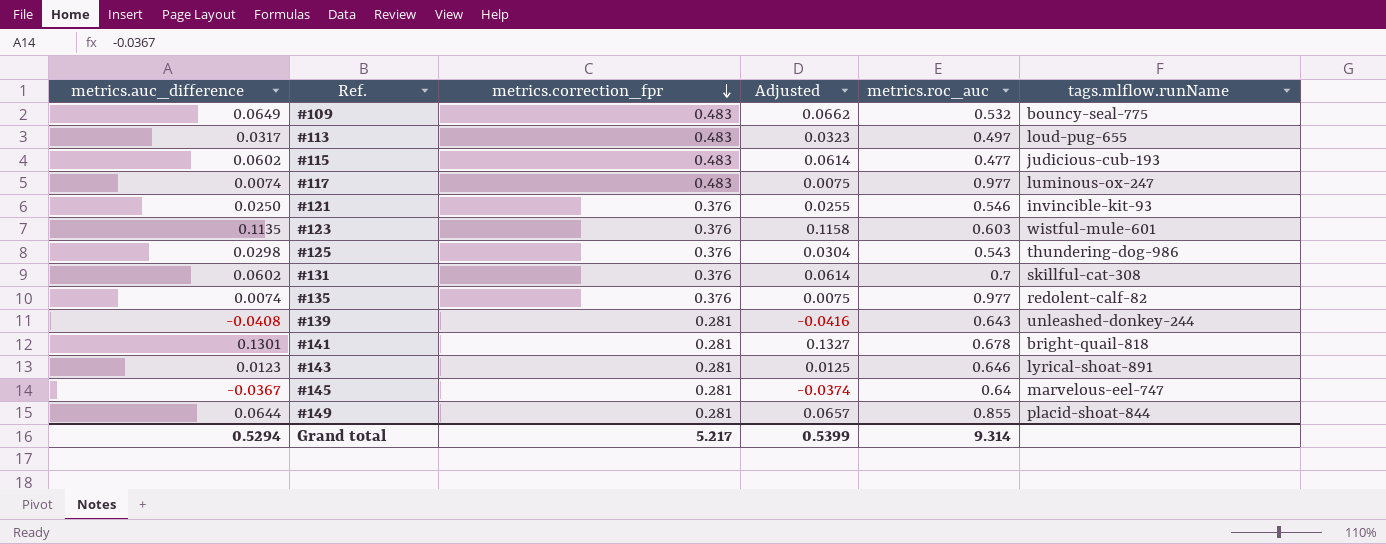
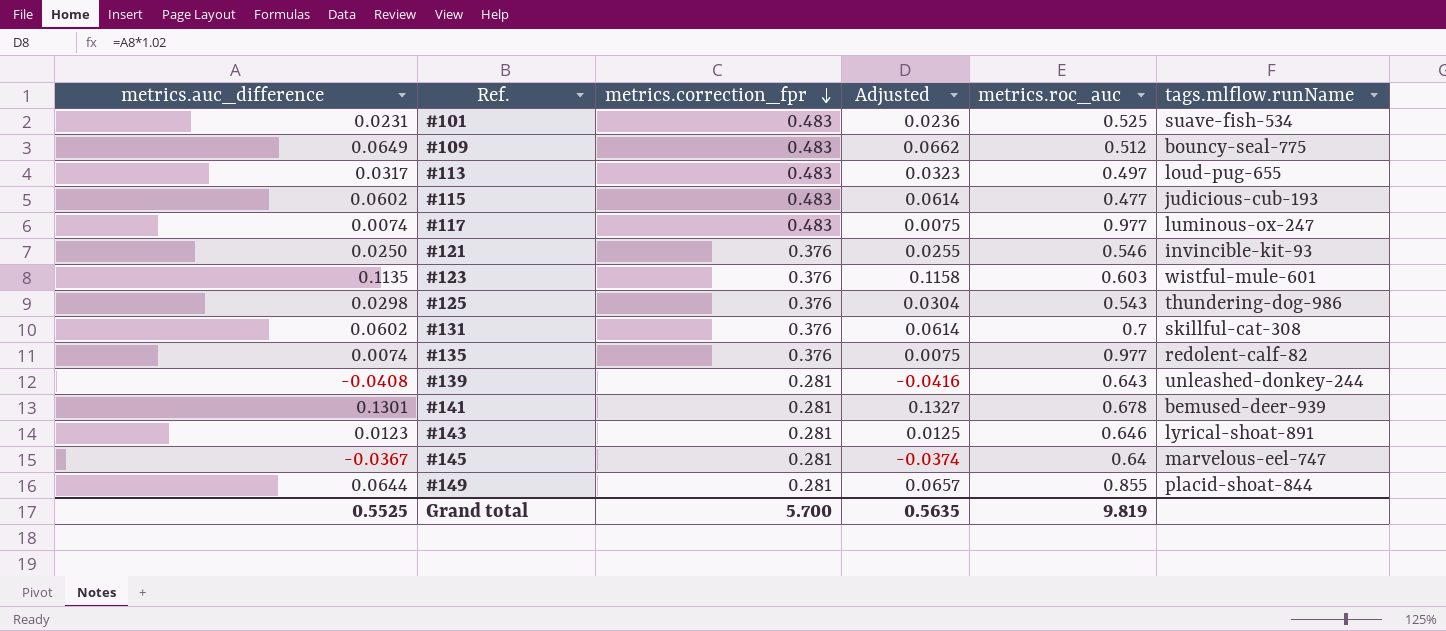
row #101: none -> 0.0231 | 0.483 | 0.0236 | 0.525 | suave-fish-534
#109 | metrics.roc_auc: 0.532 -> 0.512
#141 | tags.mlflow.runName: bright-quail-818 -> bemused-deer-939
Grand total | metrics.auc_difference: 0.5294 -> 0.5525
Grand total | metrics.correction_fpr: 5.217 -> 5.700
Grand total | Adjusted: 0.5399 -> 0.5635
Grand total | metrics.roc_auc: 9.314 -> 9.819

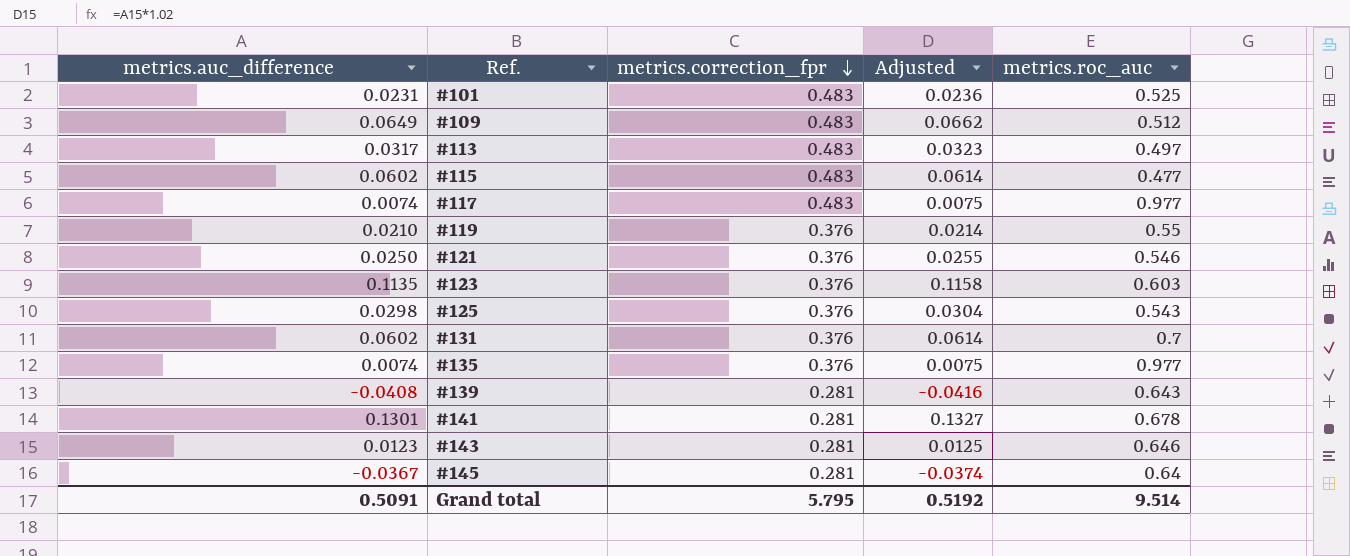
column tags.mlflow.runName | position: 6 -> none
row #149: 0.0644 | 0.281 | 0.0657 | 0.855 | placid-shoat-844 -> none
row #119: none -> 0.0210 | 0.376 | 0.0214 | 0.55
Grand total | metrics.auc_difference: 0.5525 -> 0.5091
Grand total | metrics.correction_fpr: 5.700 -> 5.795
Grand total | Adjusted: 0.5635 -> 0.5192
Grand total | metrics.roc_auc: 9.819 -> 9.514

